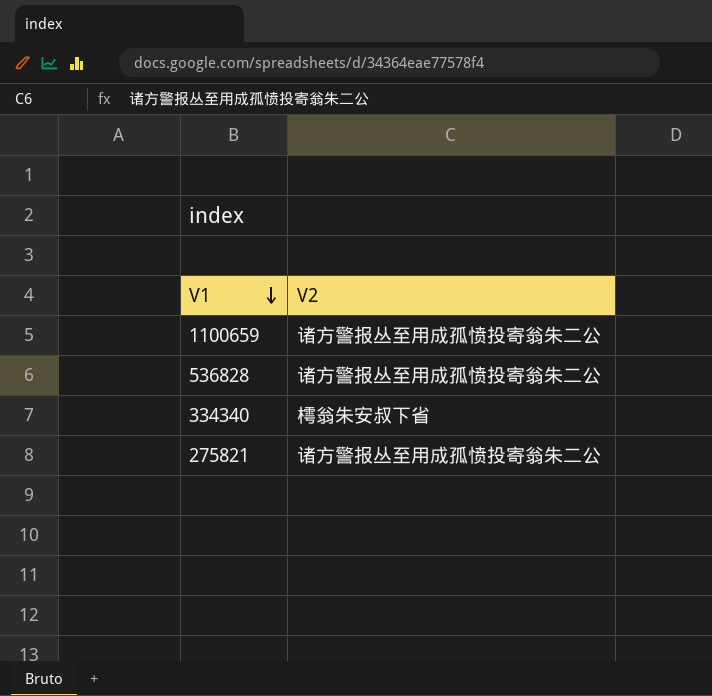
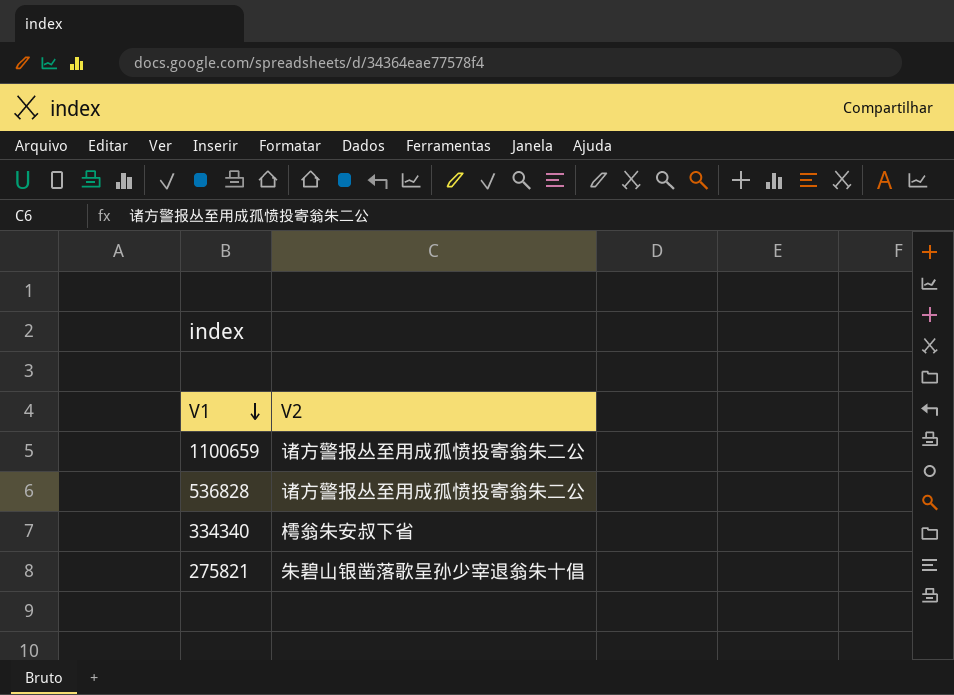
275821 | V2: 诸方警报丛至用成孤愤投寄翁朱二公 -> 朱碧山银凿落歌呈孙少宰退翁朱十倡

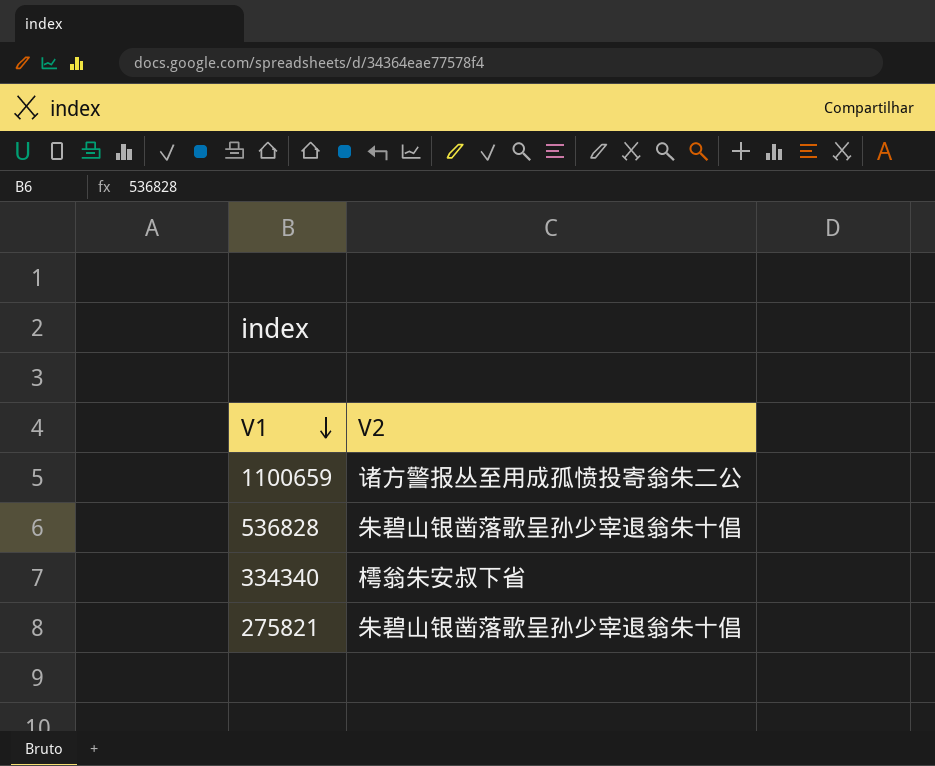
536828 | V2: 诸方警报丛至用成孤愤投寄翁朱二公 -> 朱碧山银凿落歌呈孙少宰退翁朱十倡

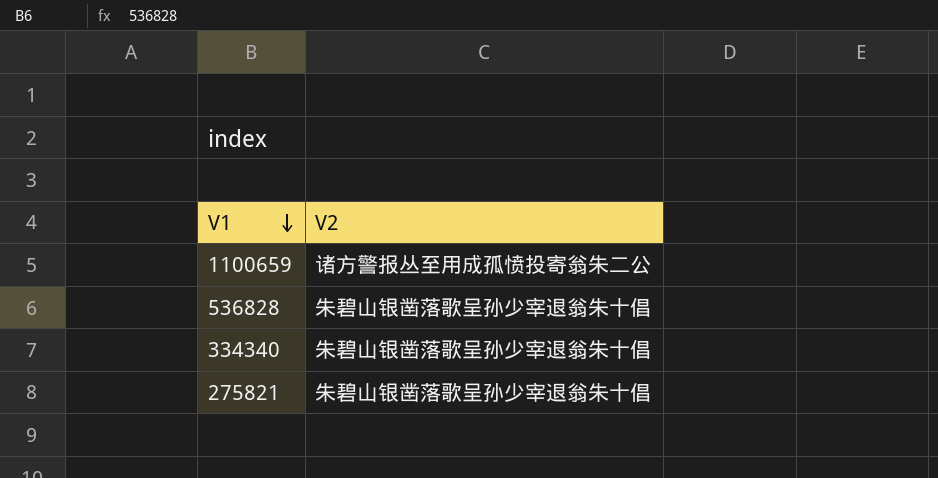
334340 | V2: 樗翁朱安叔下省 -> 朱碧山银凿落歌呈孙少宰退翁朱十倡

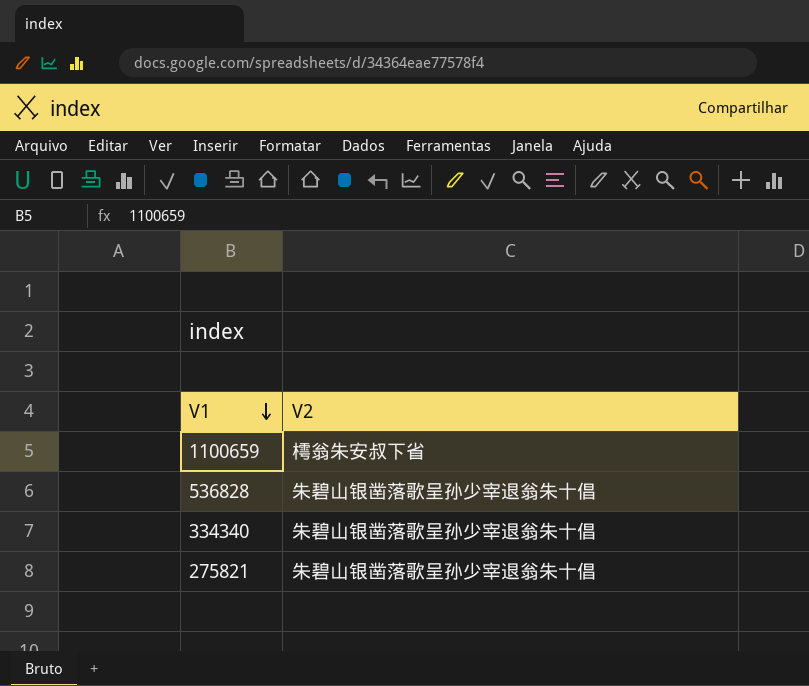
1100659 | V2: 诸方警报丛至用成孤愤投寄翁朱二公 -> 樗翁朱安叔下省

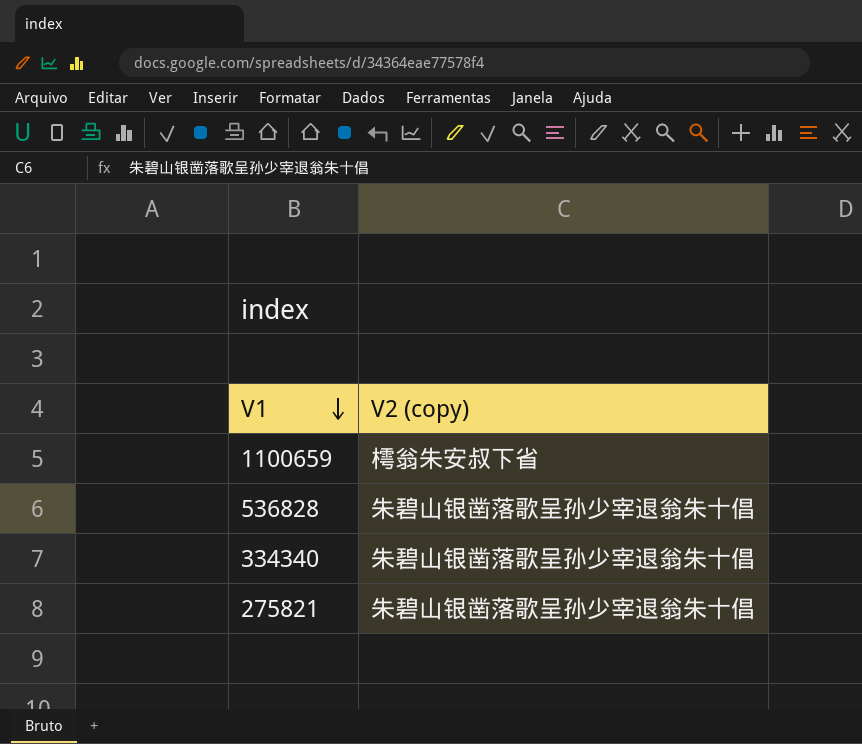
column name: V2 -> V2 (copy)

